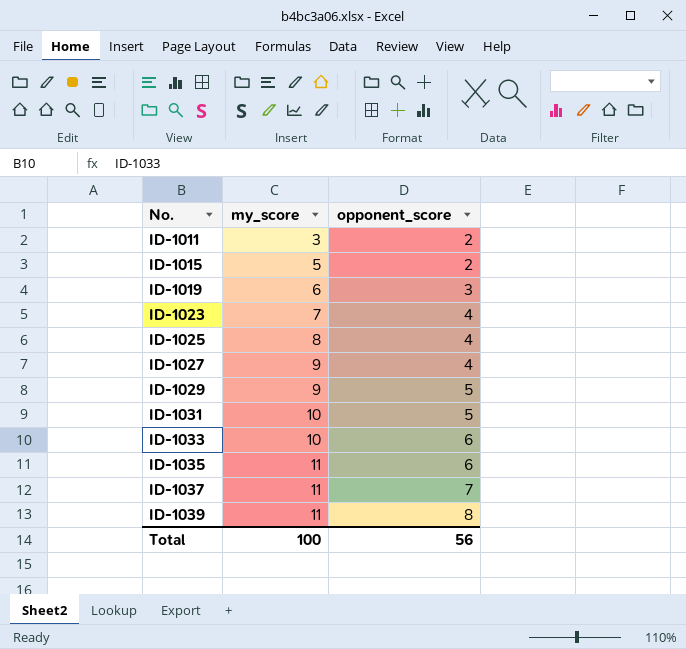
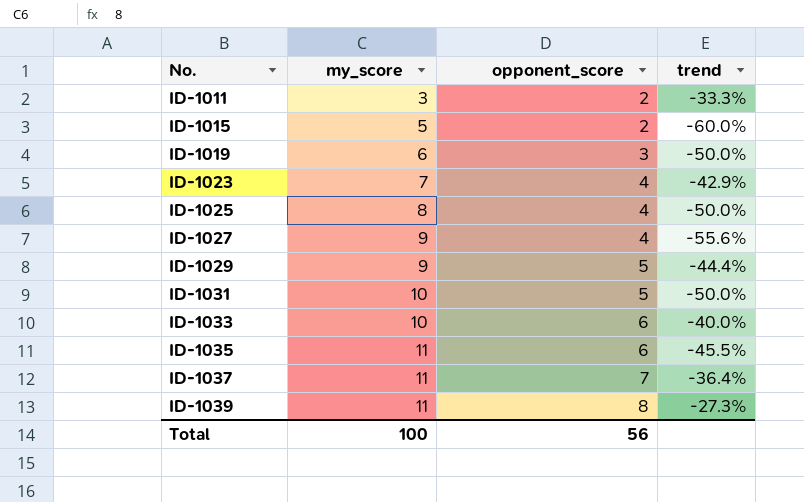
column trend | formula: none -> ([opponent_score] - [my_score]) / [my_score]

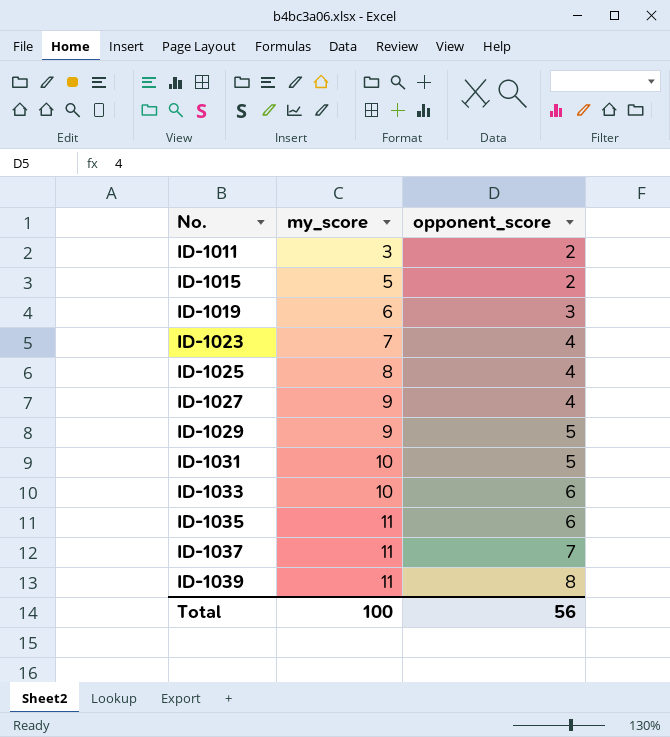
column trend | formula: ([opponent_score] - [my_score]) / [my_score] -> none

